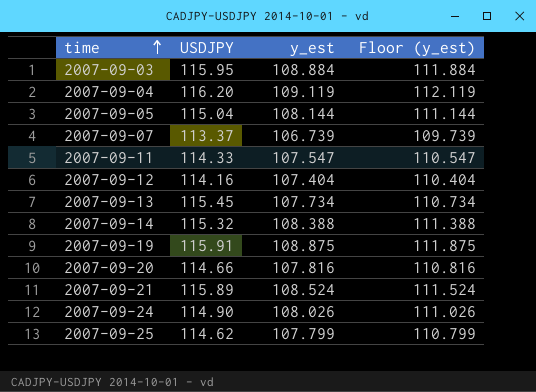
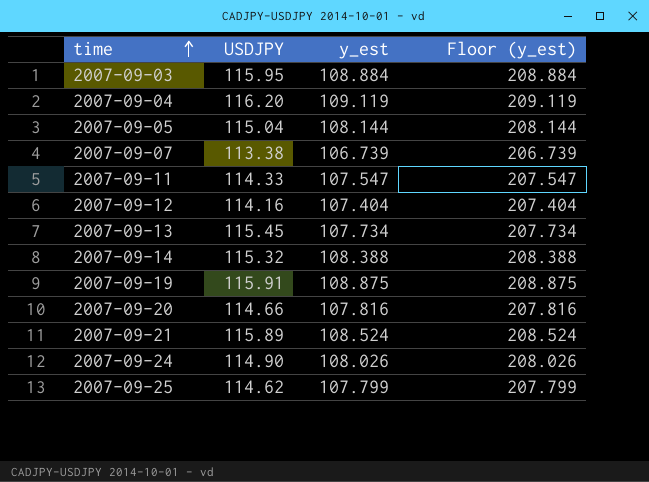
column Floor (y_est) | formula: [y_est] + 3 -> [y_est] + 100
2007-09-07 | USDJPY: 113.37 -> 113.38

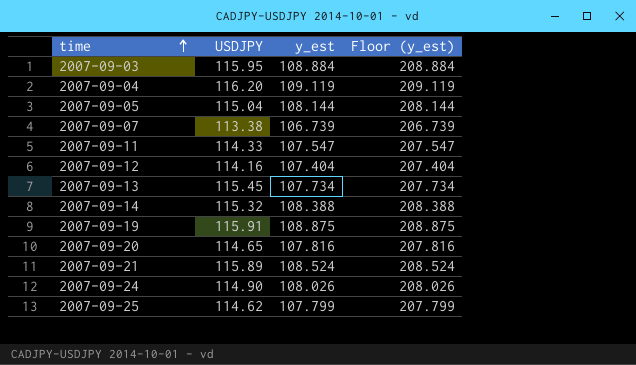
2007-09-20 | USDJPY: 114.66 -> 114.65

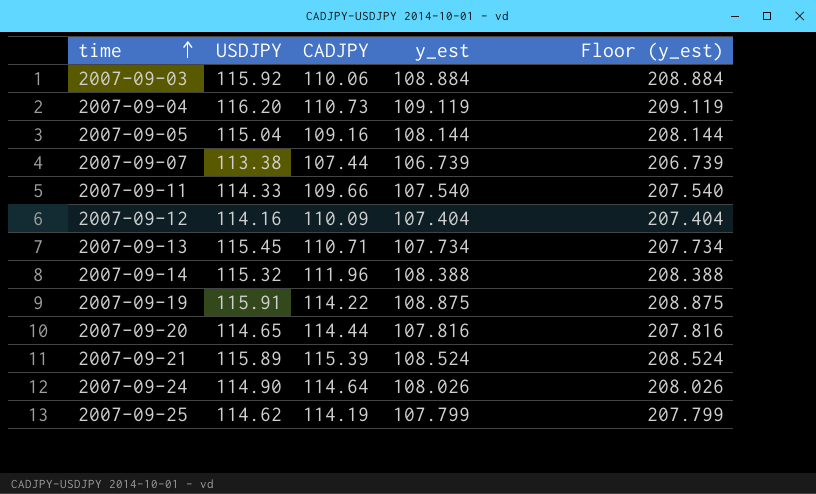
column CADJPY | position: none -> 3
2007-09-03 | USDJPY: 115.95 -> 115.92
2007-09-11 | y_est: 107.547 -> 107.540
2007-09-11 | Floor (y_est): 207.547 -> 207.540

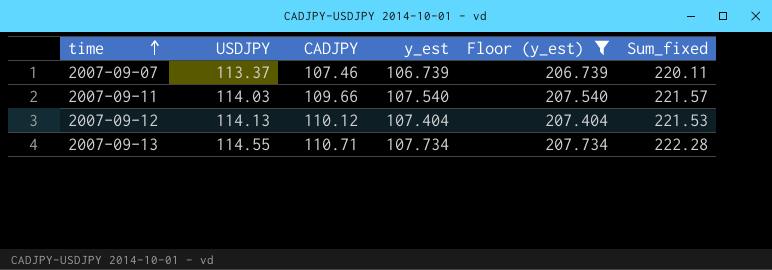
filter: none -> Floor (y_est) <= 207.734
column Sum_fixed | formula: none -> [USDJPY] + [y_est]
2007-09-07 | USDJPY: 113.38 -> 113.37
2007-09-07 | CADJPY: 107.44 -> 107.46
2007-09-11 | USDJPY: 114.33 -> 114.03
2007-09-12 | USDJPY: 114.16 -> 114.13
2007-09-12 | CADJPY: 110.09 -> 110.12
2007-09-13 | USDJPY: 115.45 -> 114.55

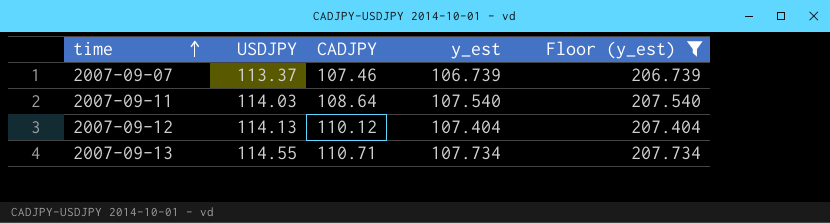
column Sum_fixed | formula: [USDJPY] + [y_est] -> none
2007-09-11 | CADJPY: 109.66 -> 108.64

